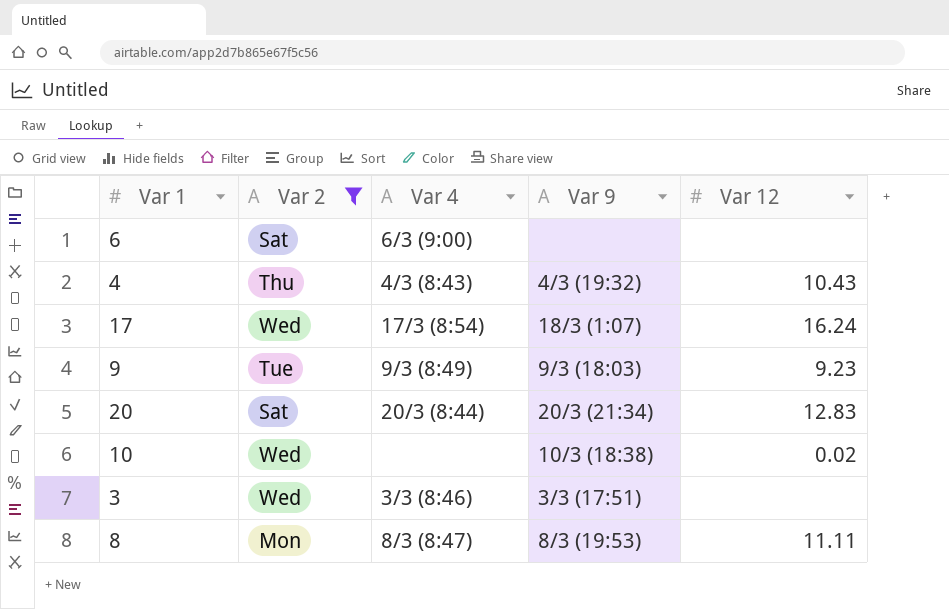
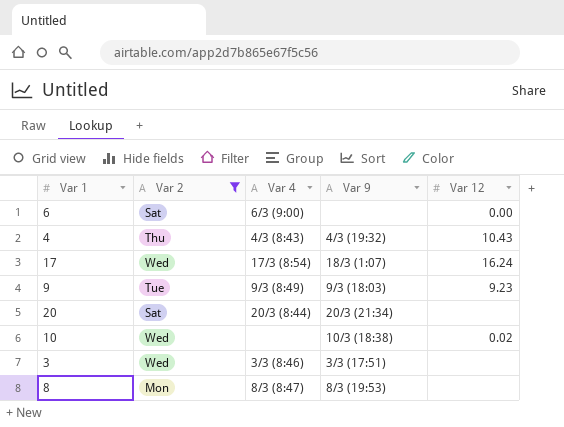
6 | Var 12: none -> 0.00
20 | Var 12: 12.83 -> none
8 | Var 12: 11.11 -> none

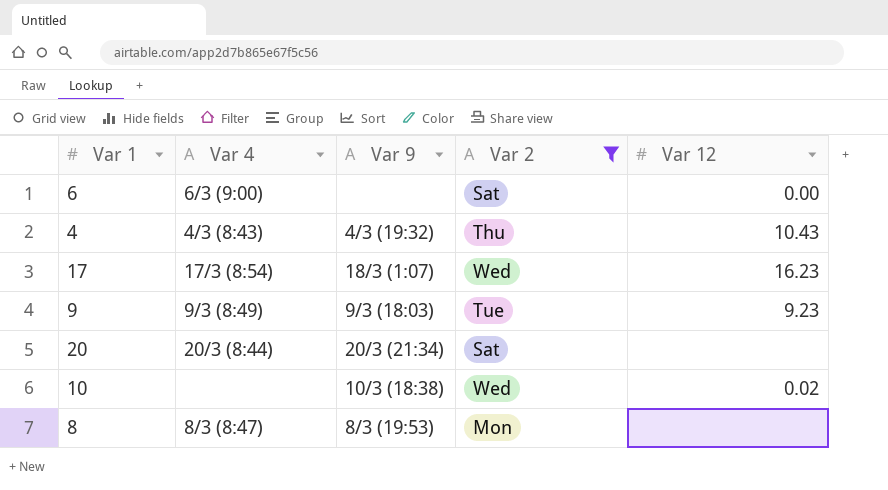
column Var 2 | position: 2 -> 4
row 3: Wed | 3/3 (8:46) | 3/3 (17:51) | none -> none
17 | Var 12: 16.24 -> 16.23

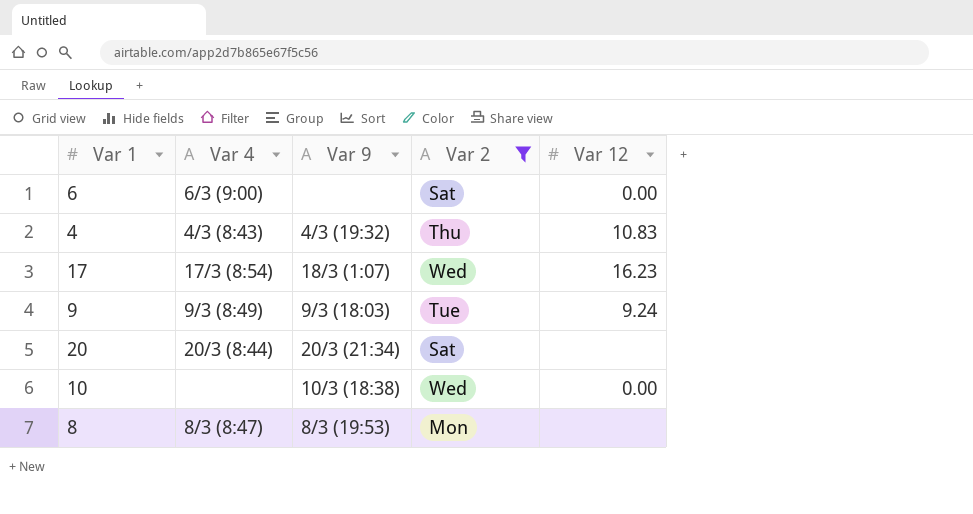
4 | Var 12: 10.43 -> 10.83
9 | Var 12: 9.23 -> 9.24
10 | Var 12: 0.02 -> 0.00

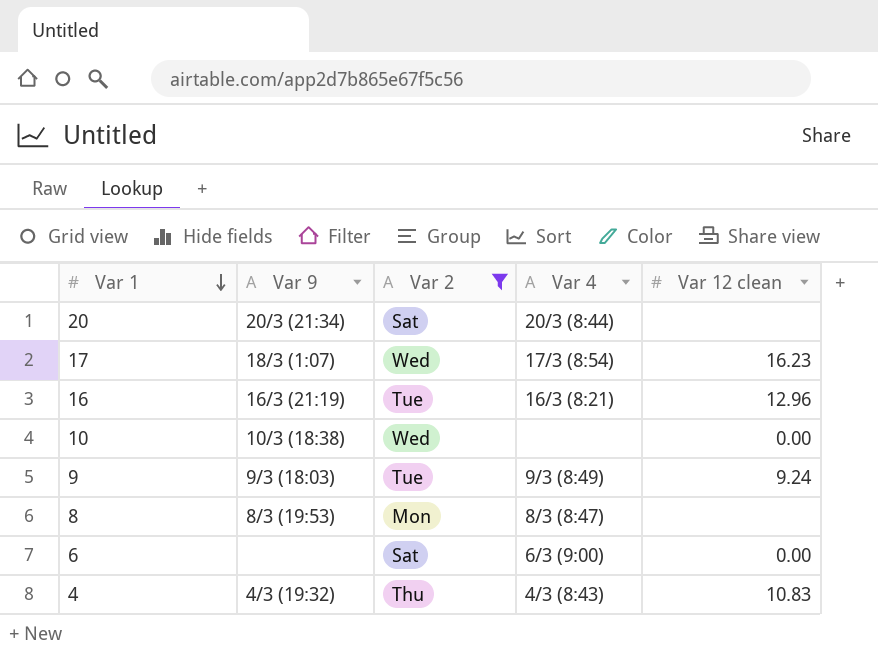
row order: none -> Var 1 descending
column Var 4 | position: 2 -> 4
column name: Var 12 -> Var 12 clean
row 16: none -> 16/3 (21:19) | Tue | 16/3 (8:21) | 12.96

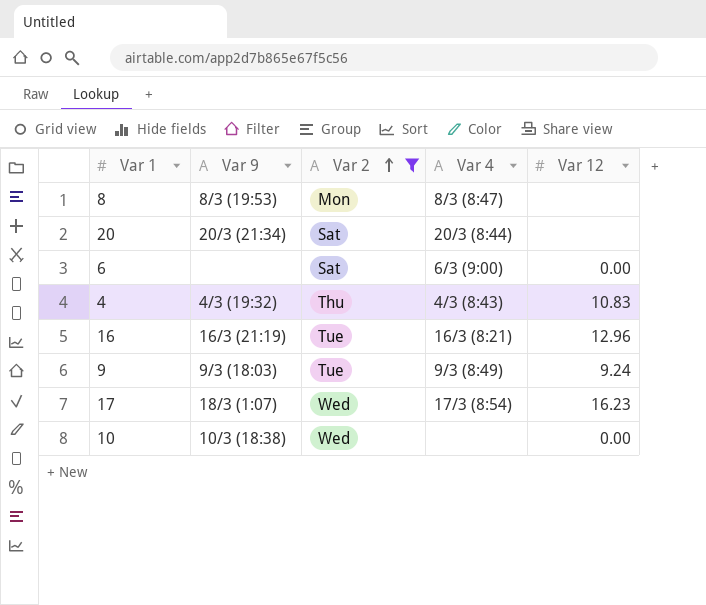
row order: Var 1 descending -> Var 2 ascending
column name: Var 12 clean -> Var 12

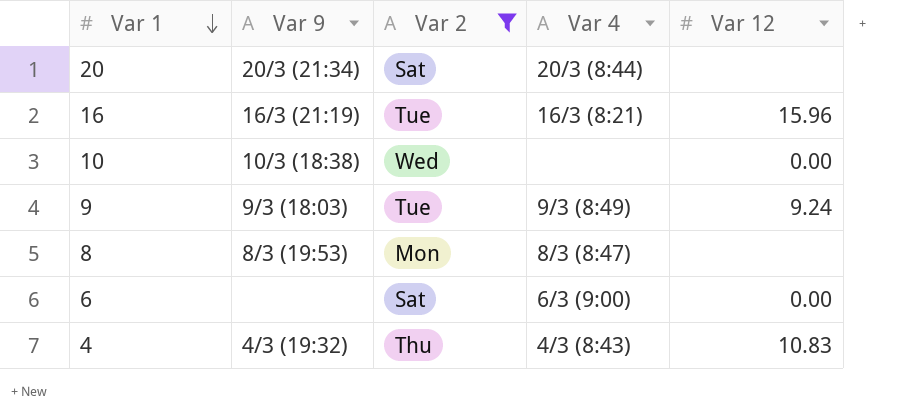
row order: Var 2 ascending -> Var 1 descending
row 17: 18/3 (1:07) | Wed | 17/3 (8:54) | 16.23 -> none
16 | Var 12: 12.96 -> 15.96

